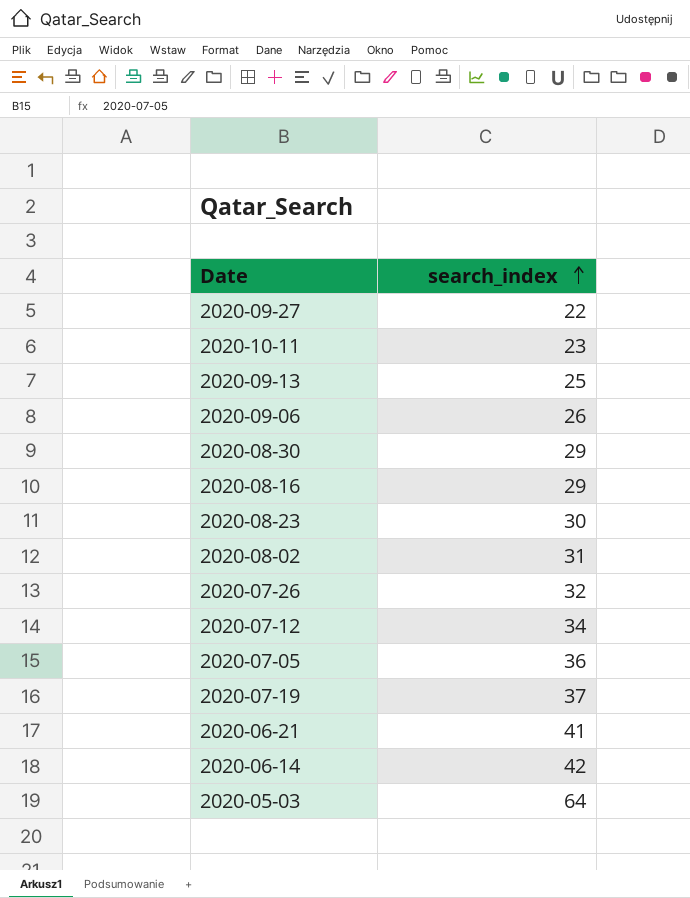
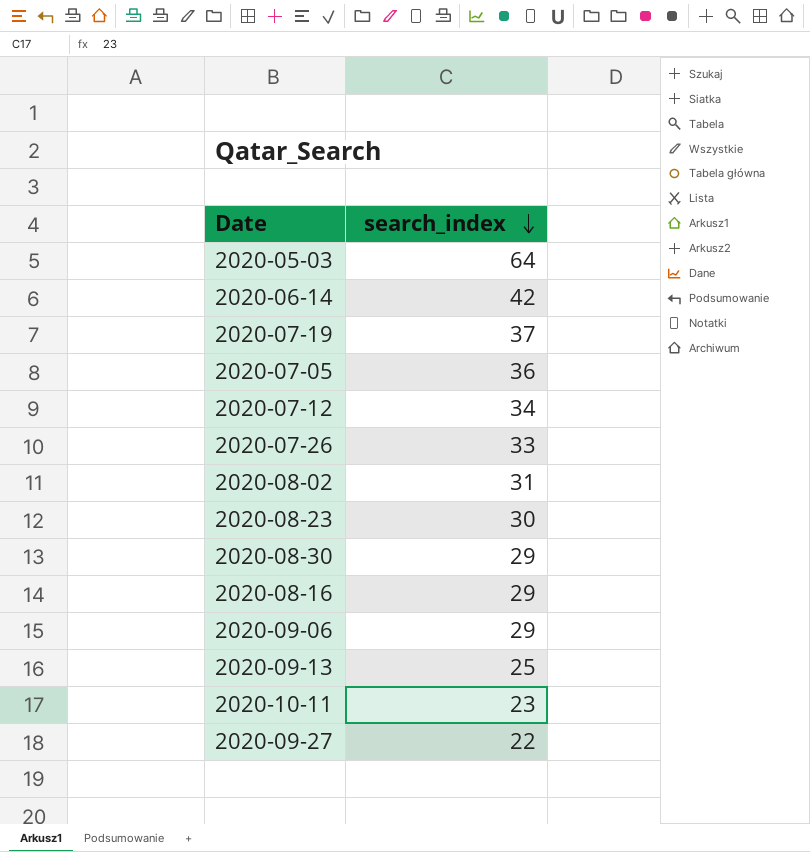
row order: search_index ascending -> search_index descending
row 2020-06-21: 41 -> none
2020-07-26 | search_index: 32 -> 33
2020-09-06 | search_index: 26 -> 29

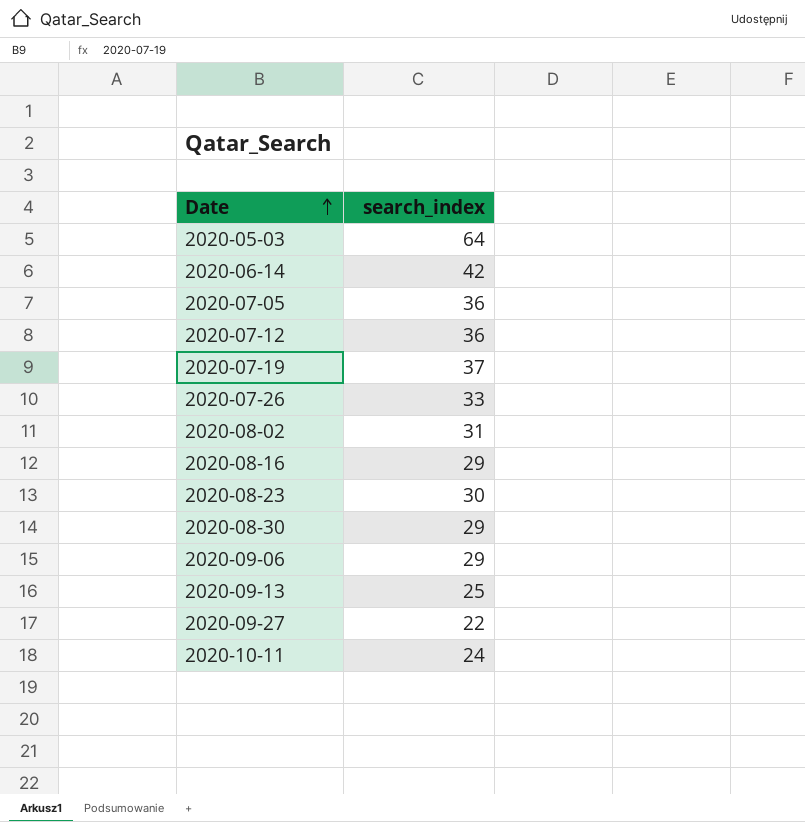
row order: search_index descending -> Date ascending
2020-07-12 | search_index: 34 -> 36
2020-10-11 | search_index: 23 -> 24

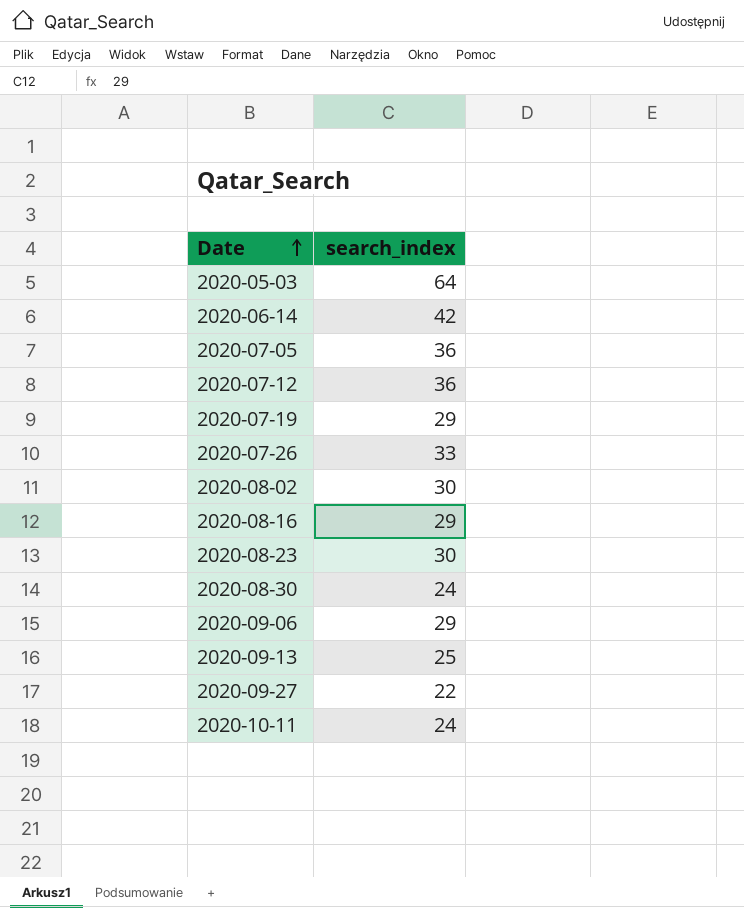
2020-07-19 | search_index: 37 -> 29
2020-08-02 | search_index: 31 -> 30
2020-08-30 | search_index: 29 -> 24

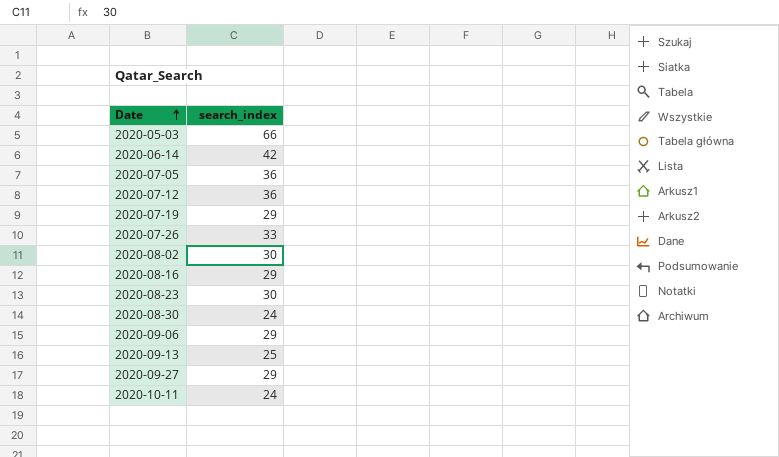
2020-05-03 | search_index: 64 -> 66
2020-09-27 | search_index: 22 -> 29

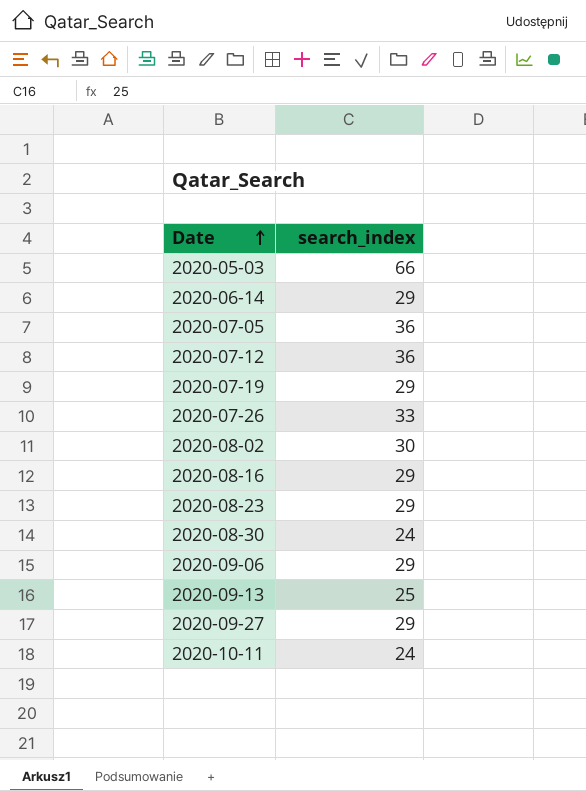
2020-06-14 | search_index: 42 -> 29
2020-08-23 | search_index: 30 -> 29

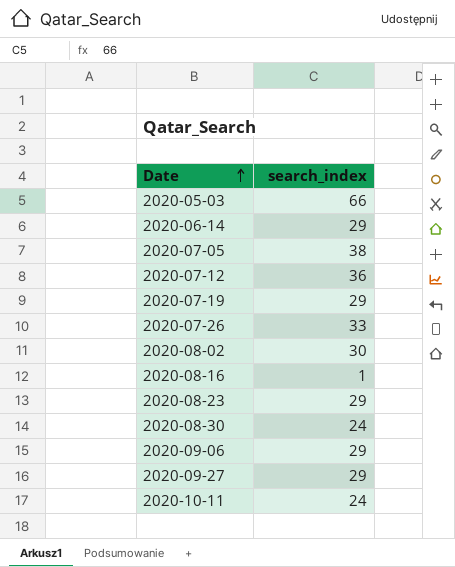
row 2020-09-13: 25 -> none
2020-07-05 | search_index: 36 -> 38
2020-08-16 | search_index: 29 -> 1

